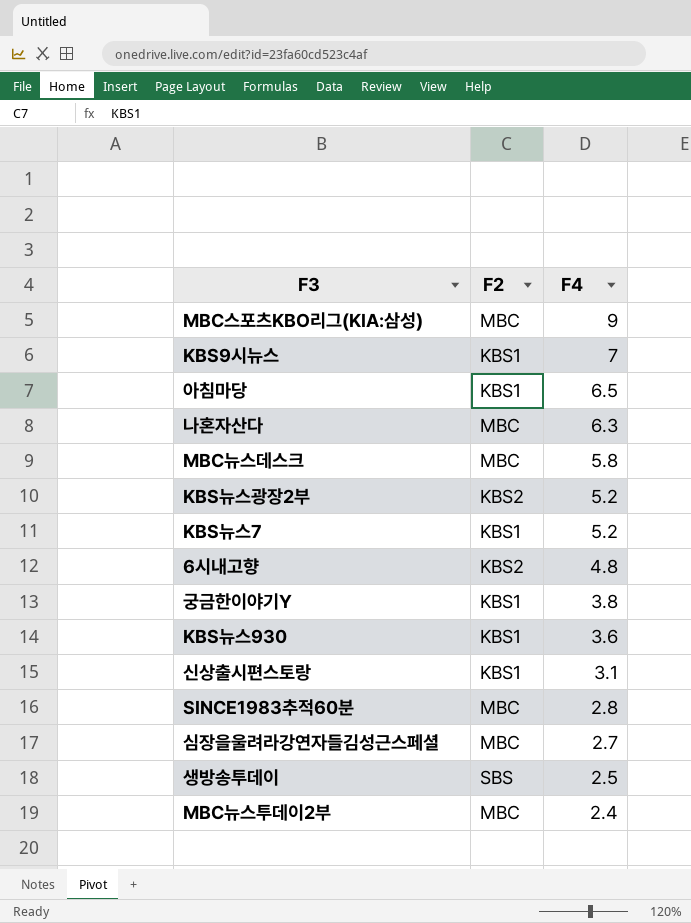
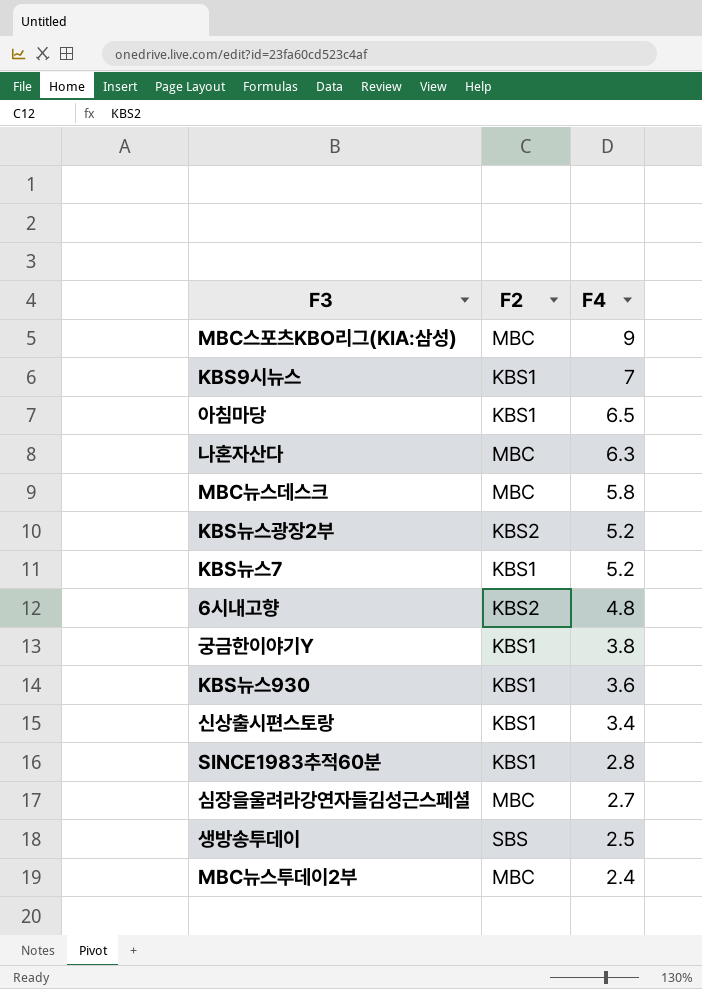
신상출시편스토랑 | F4: 3.1 -> 3.4
SINCE1983추적60분 | F2: MBC -> KBS1

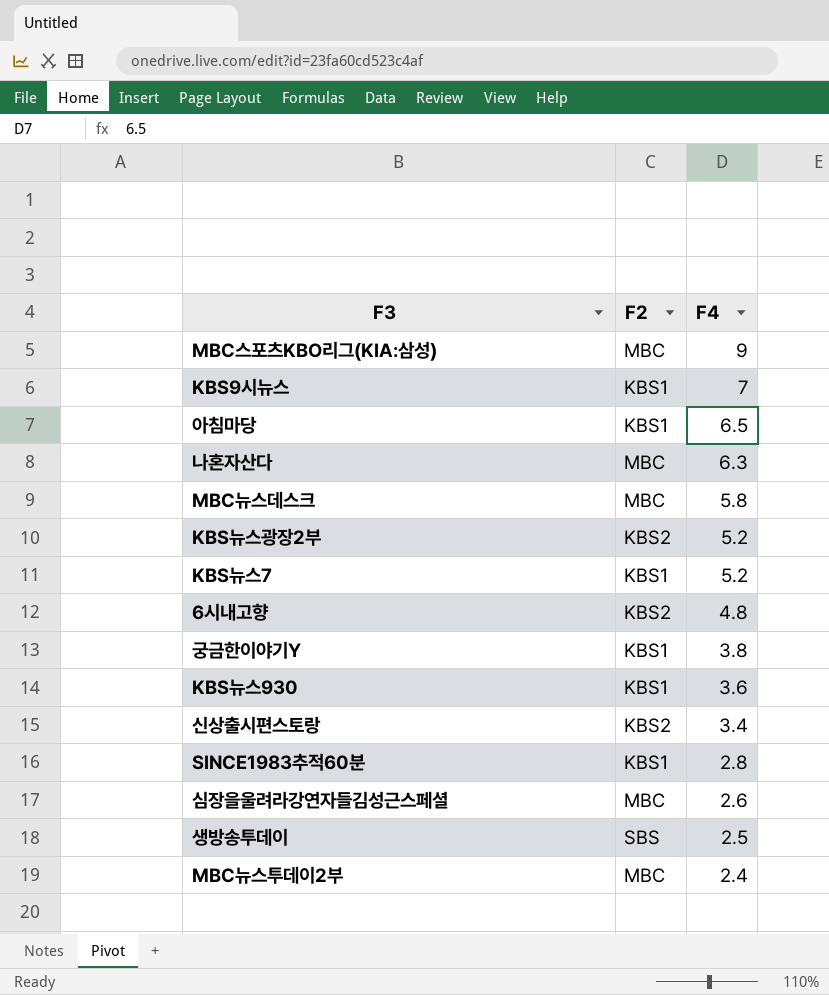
신상출시편스토랑 | F2: KBS1 -> KBS2
심장을울려라강연자들김성근스페셜 | F4: 2.7 -> 2.6

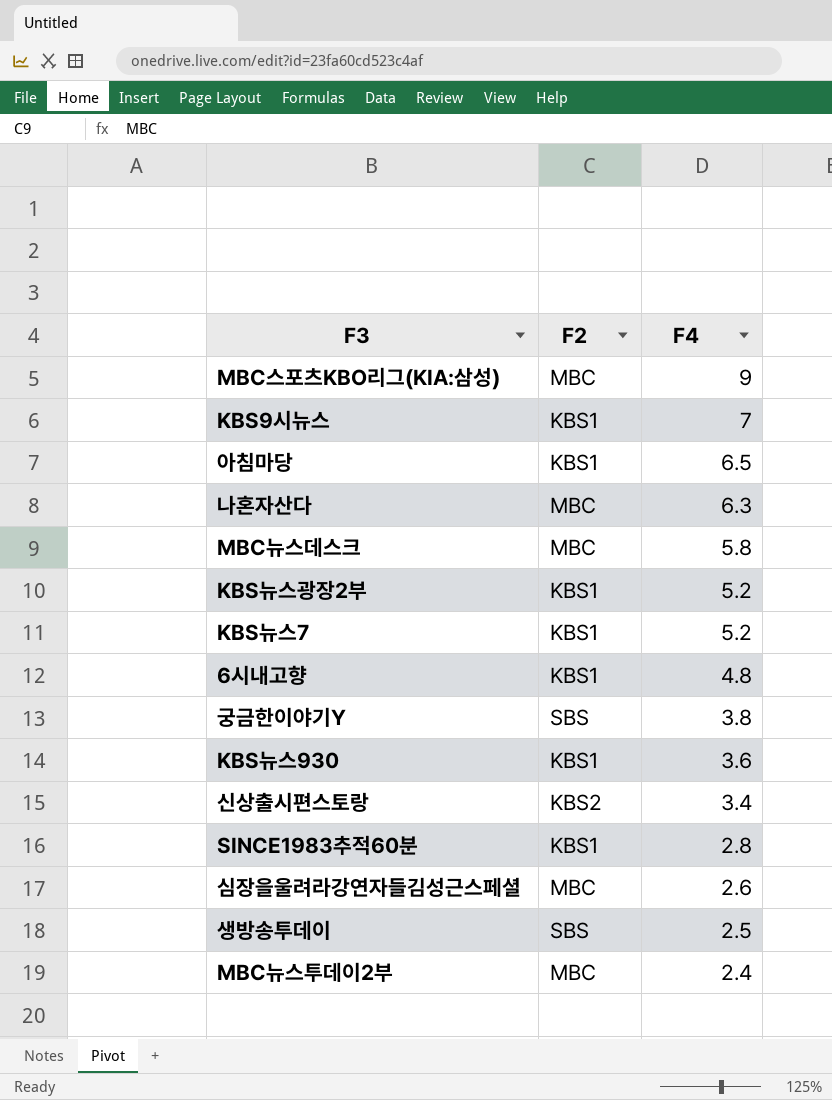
KBS뉴스광장2부 | F2: KBS2 -> KBS1
6시내고향 | F2: KBS2 -> KBS1
궁금한이야기Y | F2: KBS1 -> SBS

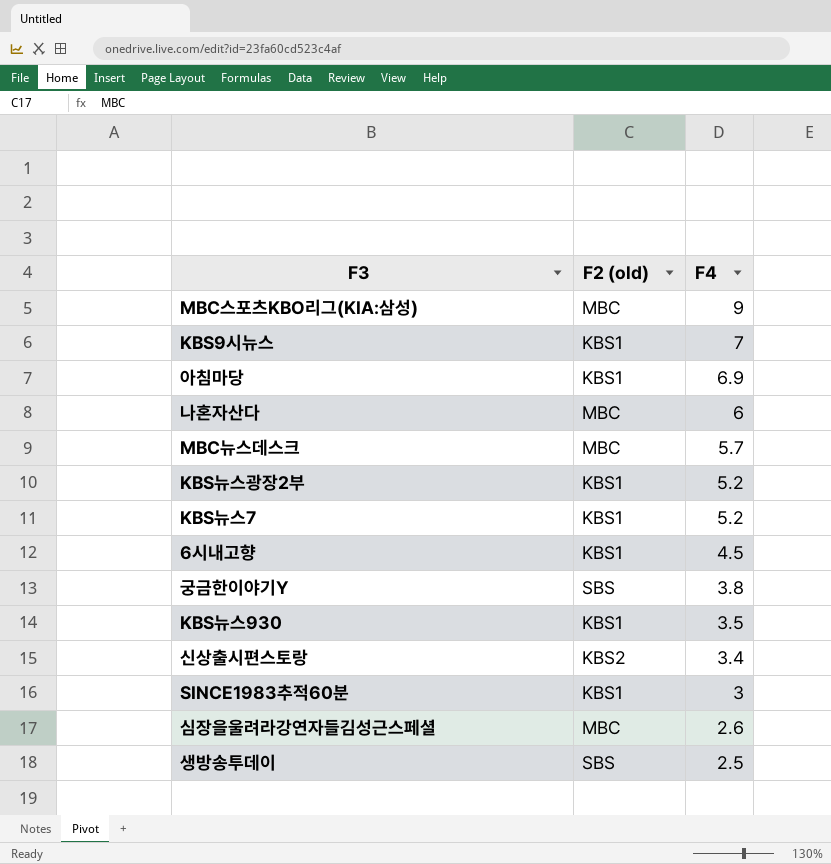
column name: F2 -> F2 (old)
row MBC뉴스투데이2부: MBC | 2.4 -> none
아침마당 | F4: 6.5 -> 6.9
나혼자산다 | F4: 6.3 -> 6
MBC뉴스데스크 | F4: 5.8 -> 5.7
6시내고향 | F4: 4.8 -> 4.5
KBS뉴스930 | F4: 3.6 -> 3.5
SINCE1983추적60분 | F4: 2.8 -> 3

